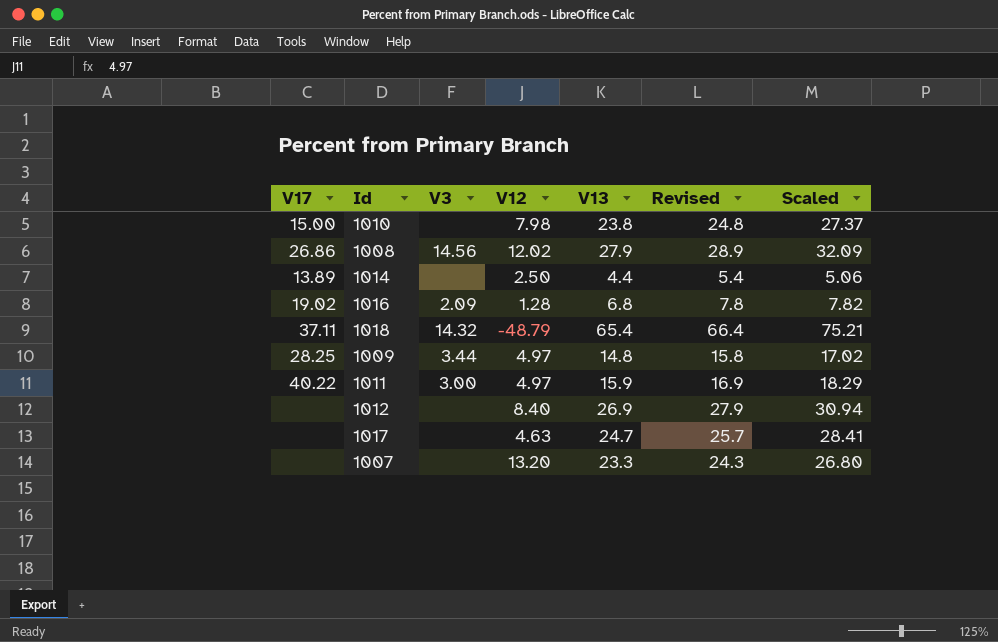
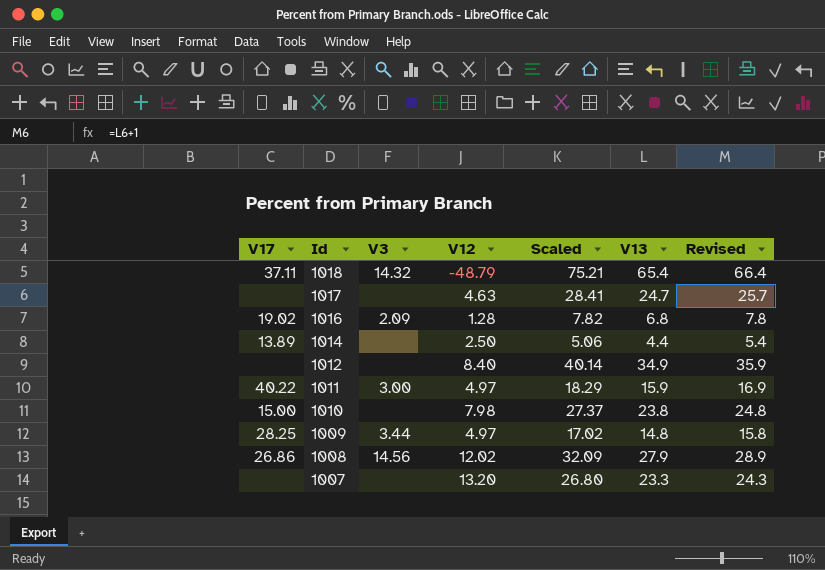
row order: none -> Id descending
column Scaled | position: 7 -> 5
1012 | Scaled: 30.94 -> 40.14
1012 | V13: 26.9 -> 34.9
1012 | Revised: 27.9 -> 35.9

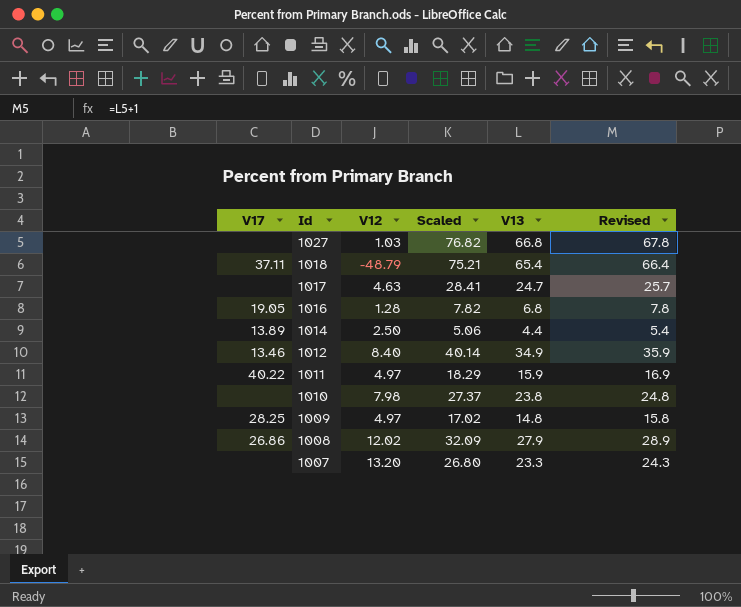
column V3 | position: 3 -> none
row 1027: none -> none | 1.03 | 76.82 | 66.8 | 67.8
1016 | V17: 19.02 -> 19.05
1012 | V17: none -> 13.46
1010 | V17: 15.00 -> none

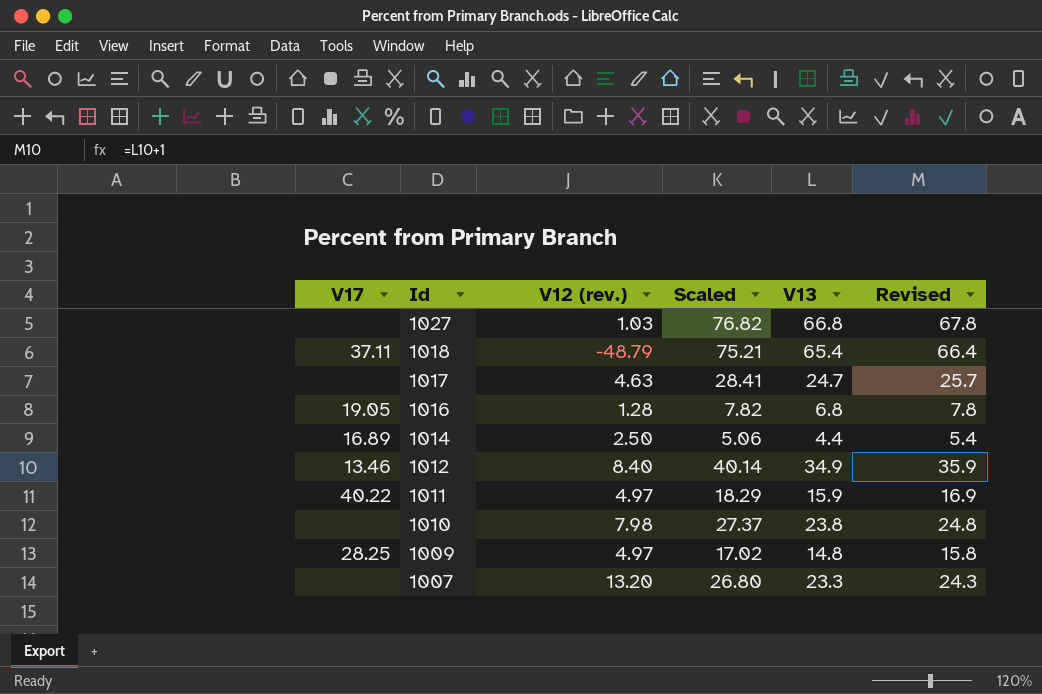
column name: V12 -> V12 (rev.)
row 1008: 26.86 | 12.02 | 32.09 | 27.9 | 28.9 -> none
1014 | V17: 13.89 -> 16.89

